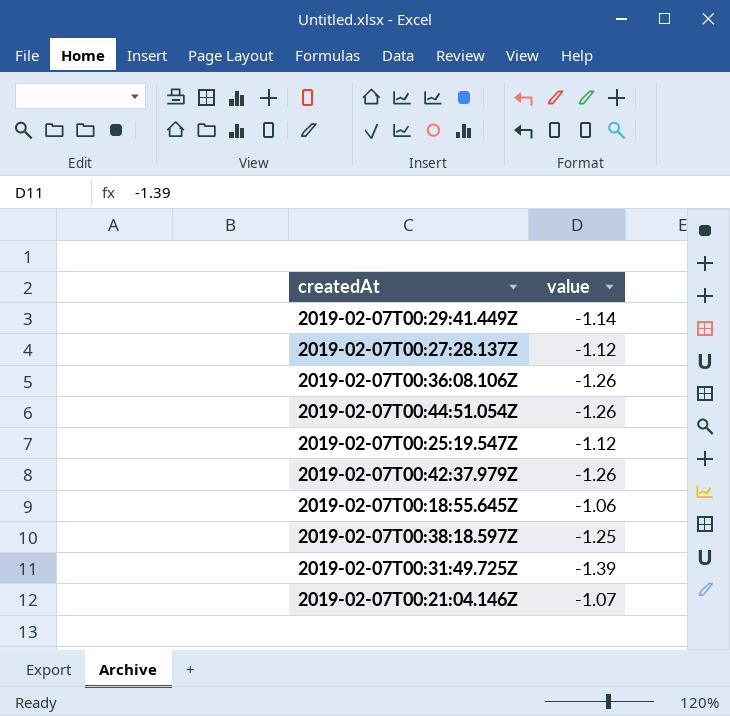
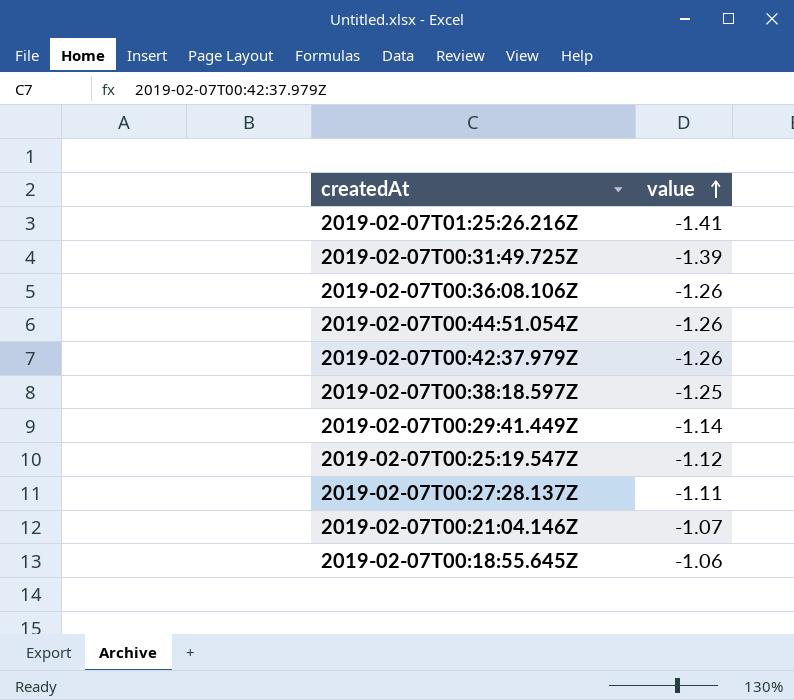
row order: none -> value ascending
row 2019-02-07T01:25:26.216Z: none -> -1.41
2019-02-07T00:27:28.137Z | value: -1.12 -> -1.11

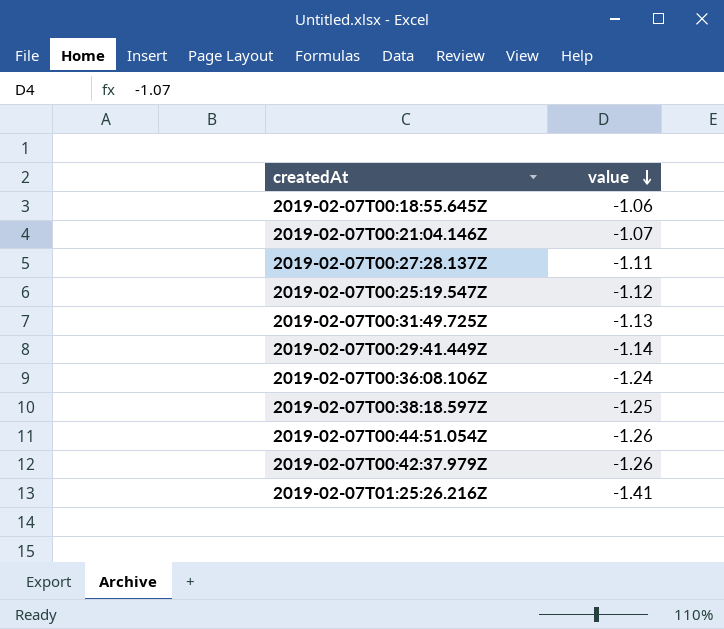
row order: value ascending -> value descending
2019-02-07T00:31:49.725Z | value: -1.39 -> -1.13
2019-02-07T00:36:08.106Z | value: -1.26 -> -1.24

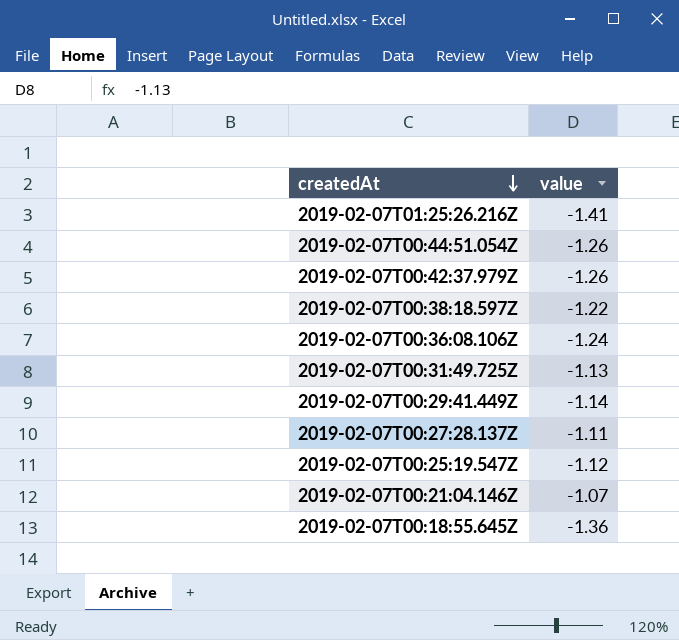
row order: value descending -> createdAt descending
2019-02-07T00:38:18.597Z | value: -1.25 -> -1.22
2019-02-07T00:18:55.645Z | value: -1.06 -> -1.36

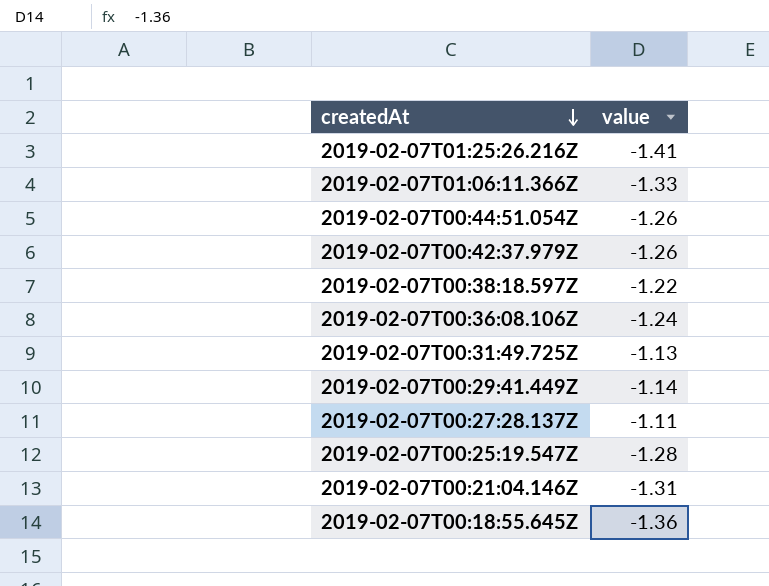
row 2019-02-07T01:06:11.366Z: none -> -1.33
2019-02-07T00:25:19.547Z | value: -1.12 -> -1.28
2019-02-07T00:21:04.146Z | value: -1.07 -> -1.31

